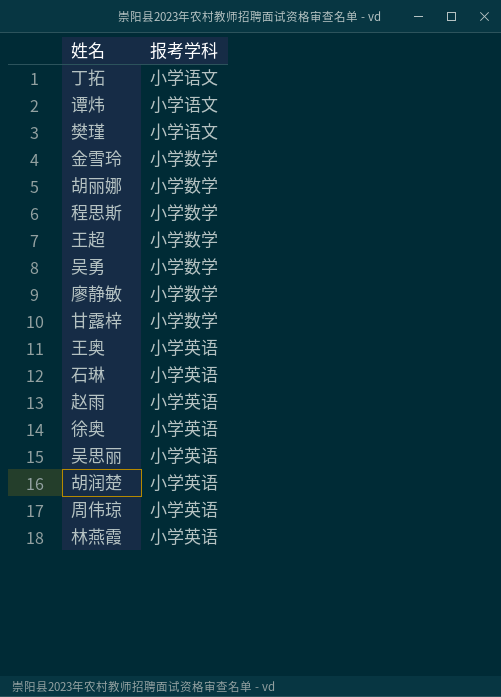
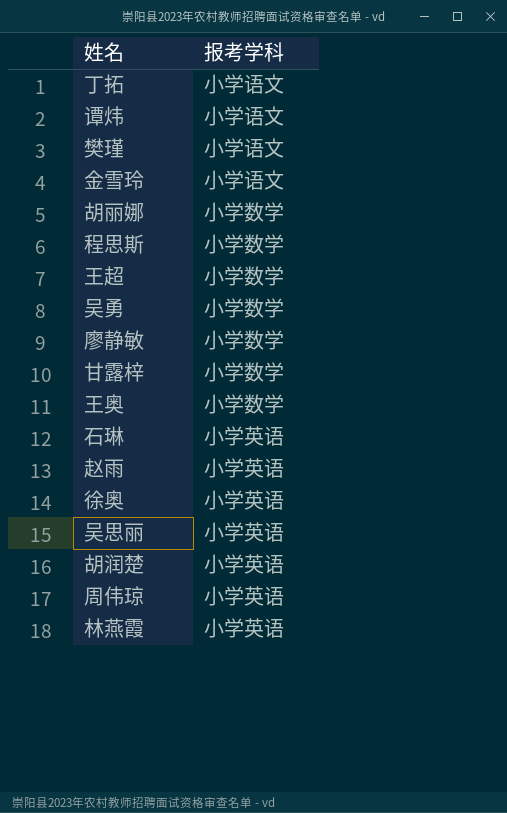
金雪玲 | 报考学科: 小学数学 -> 小学语文
王奥 | 报考学科: 小学英语 -> 小学数学

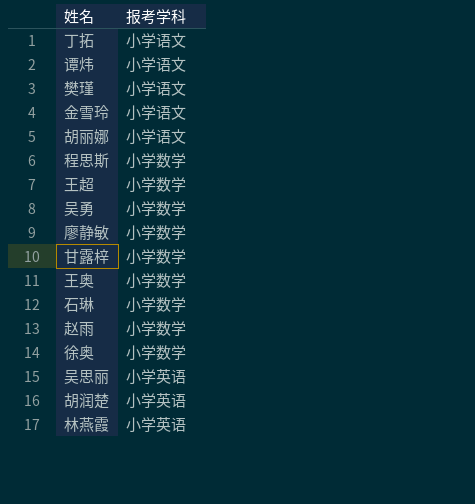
row 周伟琼: 小学英语 -> none
胡丽娜 | 报考学科: 小学数学 -> 小学语文
石琳 | 报考学科: 小学英语 -> 小学数学
赵雨 | 报考学科: 小学英语 -> 小学数学
徐奥 | 报考学科: 小学英语 -> 小学数学

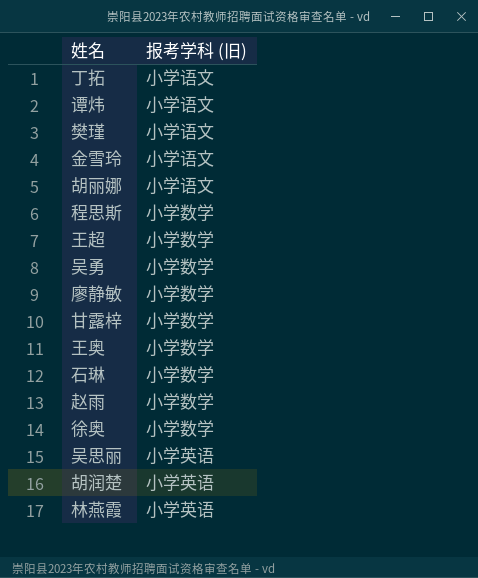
column name: 报考学科 -> 报考学科 (旧)

